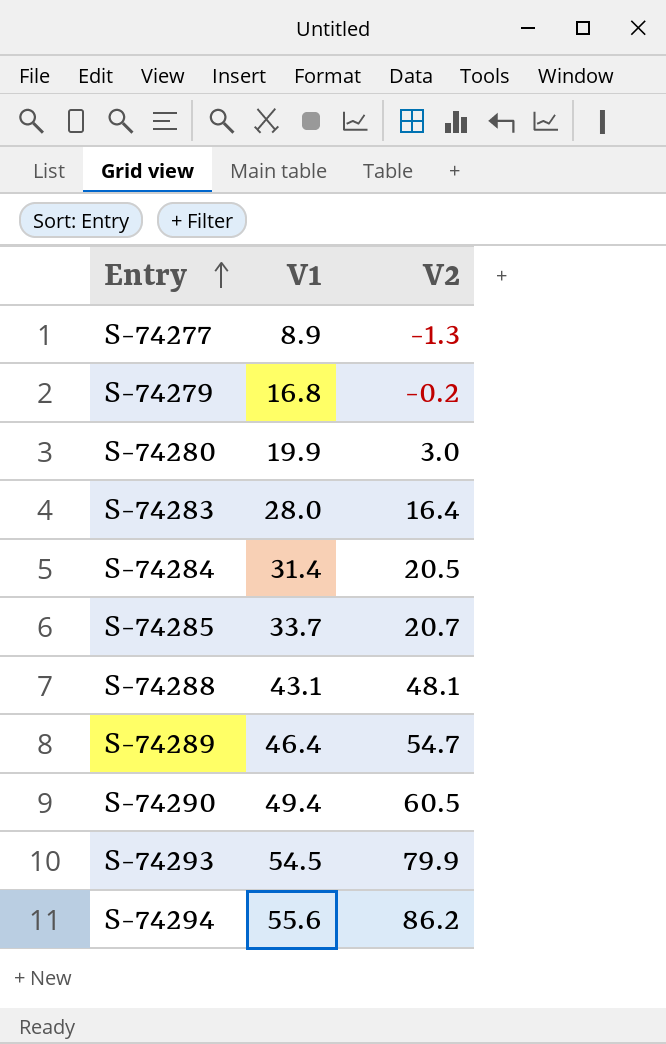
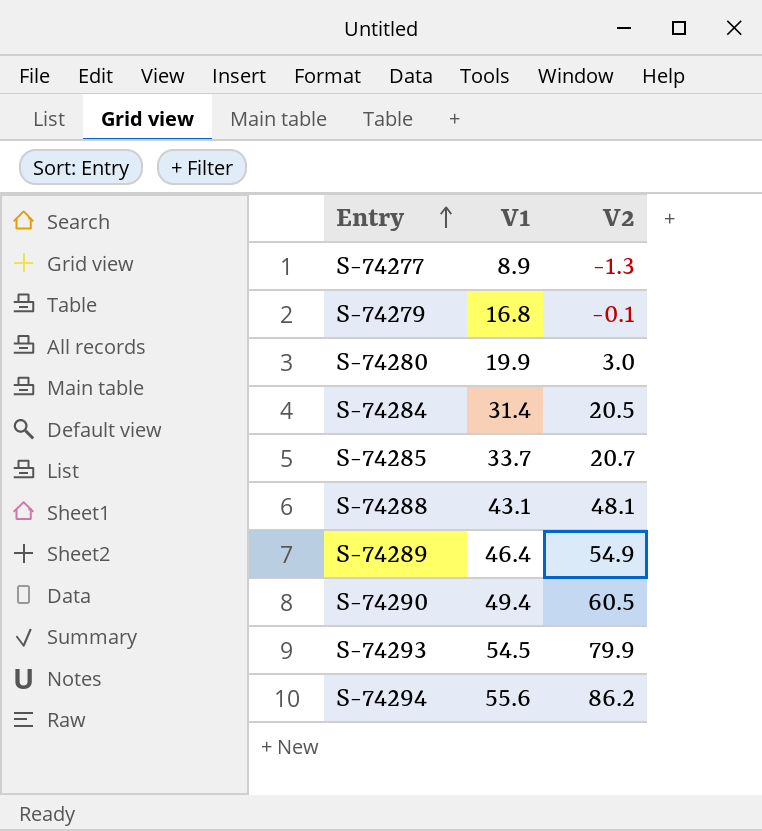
row S-74283: 28.0 | 16.4 -> none
S-74279 | V2: -0.2 -> -0.1
S-74289 | V2: 54.7 -> 54.9

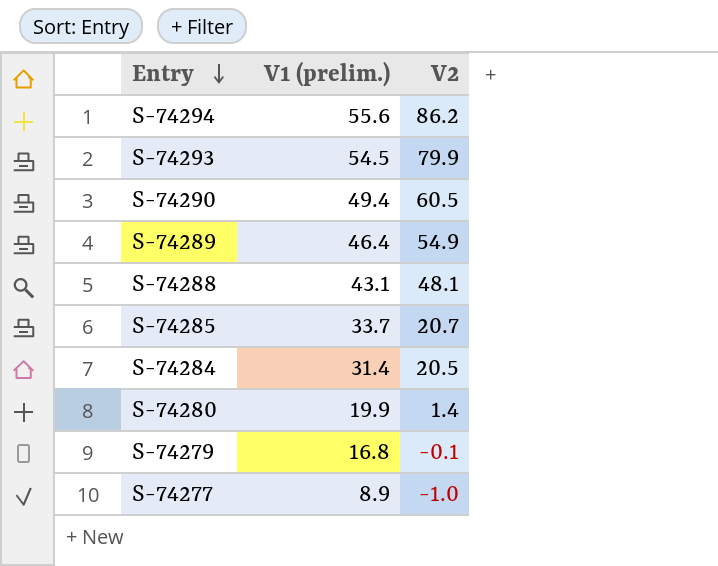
row order: Entry ascending -> Entry descending
column name: V1 -> V1 (prelim.)
S-74280 | V2: 3.0 -> 1.4
S-74277 | V2: -1.3 -> -1.0

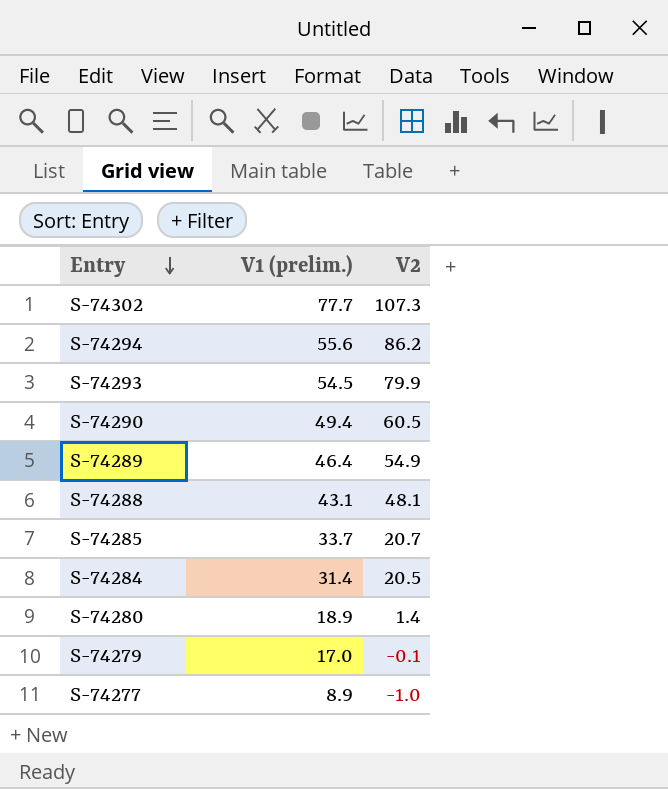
row S-74302: none -> 77.7 | 107.3
S-74280 | V1 (prelim.): 19.9 -> 18.9
S-74279 | V1 (prelim.): 16.8 -> 17.0

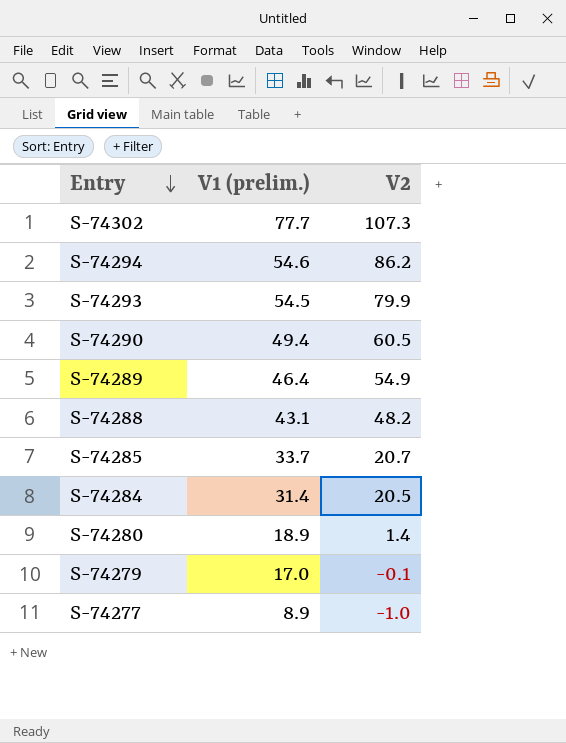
S-74294 | V1 (prelim.): 55.6 -> 54.6
S-74288 | V2: 48.1 -> 48.2

